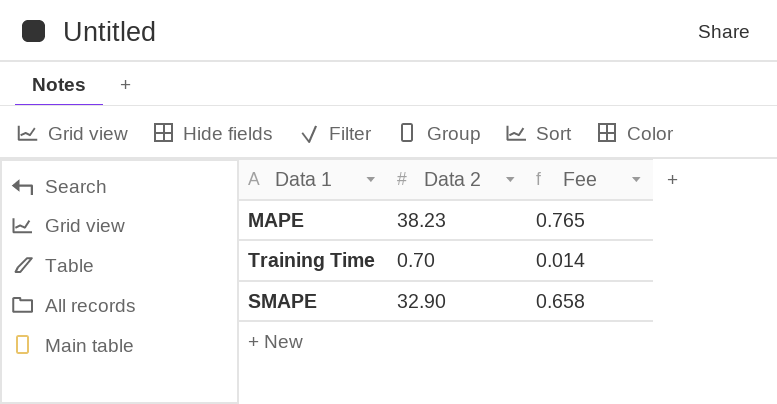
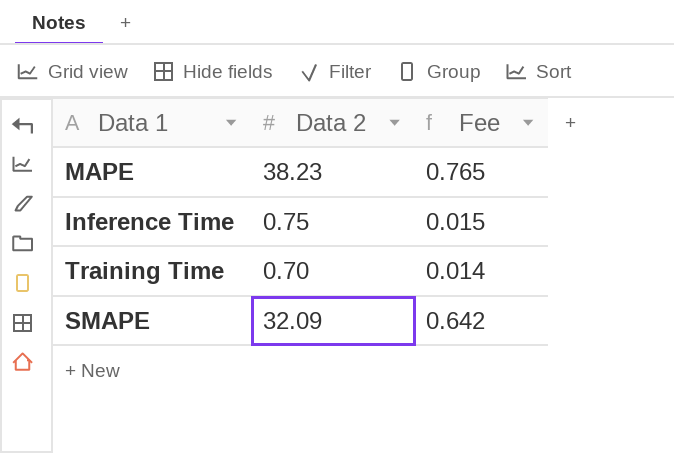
row Inference Time: none -> 0.75 | 0.015
SMAPE | Data 2: 32.90 -> 32.09
SMAPE | Fee: 0.658 -> 0.642

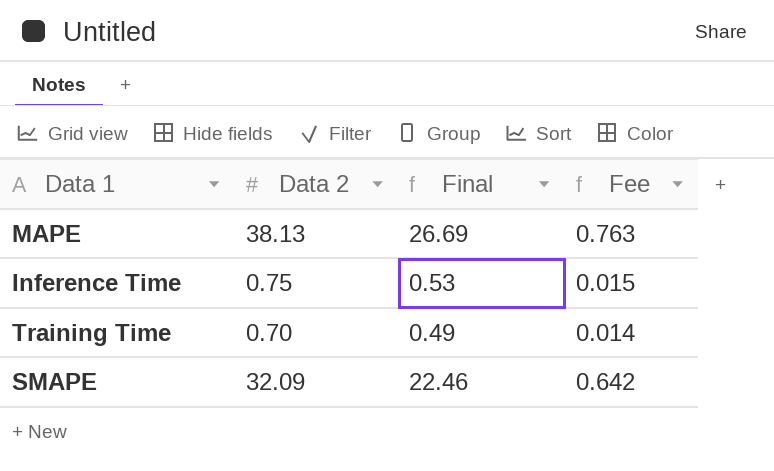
column Final | formula: none -> [Data 2] * 0.7
MAPE | Data 2: 38.23 -> 38.13
MAPE | Fee: 0.765 -> 0.763

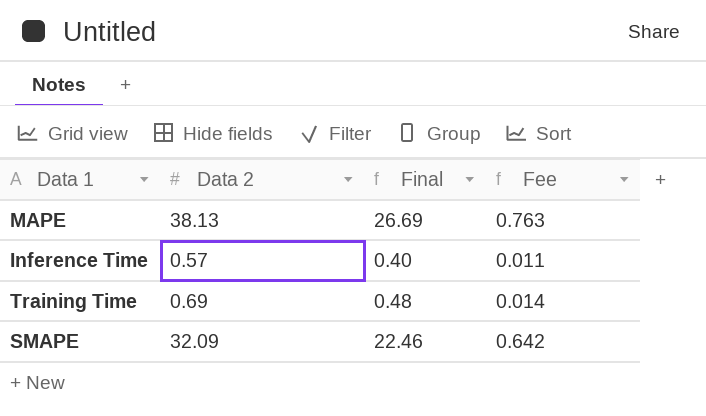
Inference Time | Data 2: 0.75 -> 0.57
Inference Time | Final: 0.53 -> 0.40
Inference Time | Fee: 0.015 -> 0.011
Training Time | Data 2: 0.70 -> 0.69
Training Time | Final: 0.49 -> 0.48

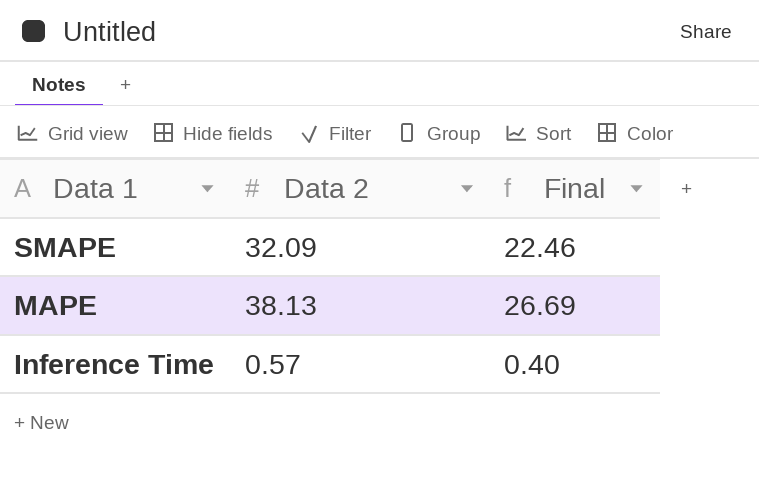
row order: none -> Data 1 descending
column Fee | formula: [Data 2] * 0.02 -> none
row Training Time: 0.69 | 0.48 | 0.014 -> none

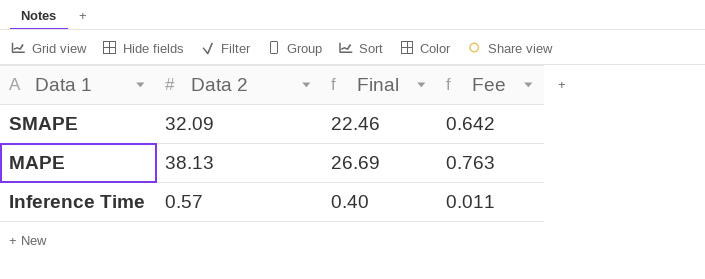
column Fee | formula: none -> [Data 2] * 0.02

